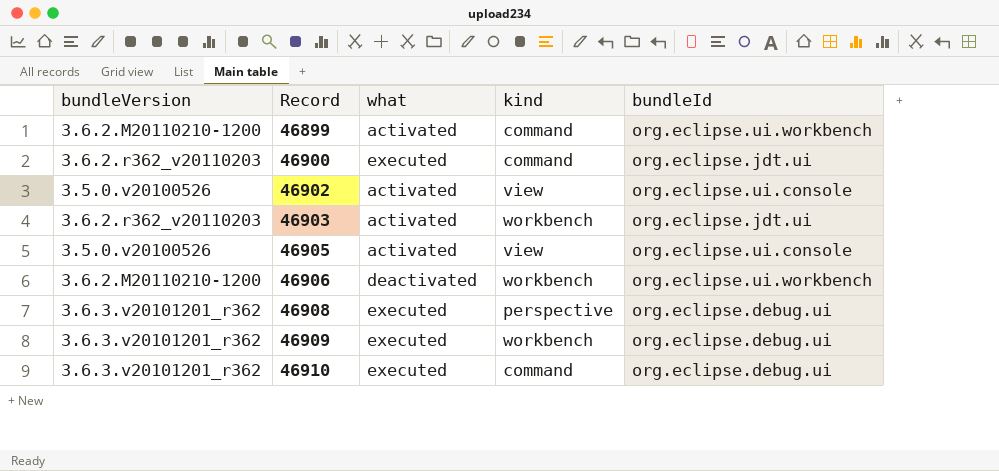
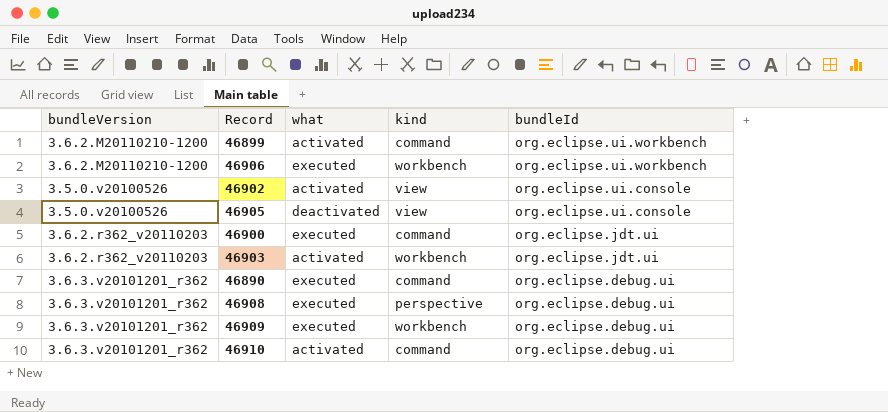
row order: Record ascending -> bundleId descending
46906 | what: deactivated -> executed
46905 | what: activated -> deactivated
row 46890: none -> 3.6.3.v20101201_r362 | executed | command | org.eclipse.debug.ui
46910 | what: executed -> activated

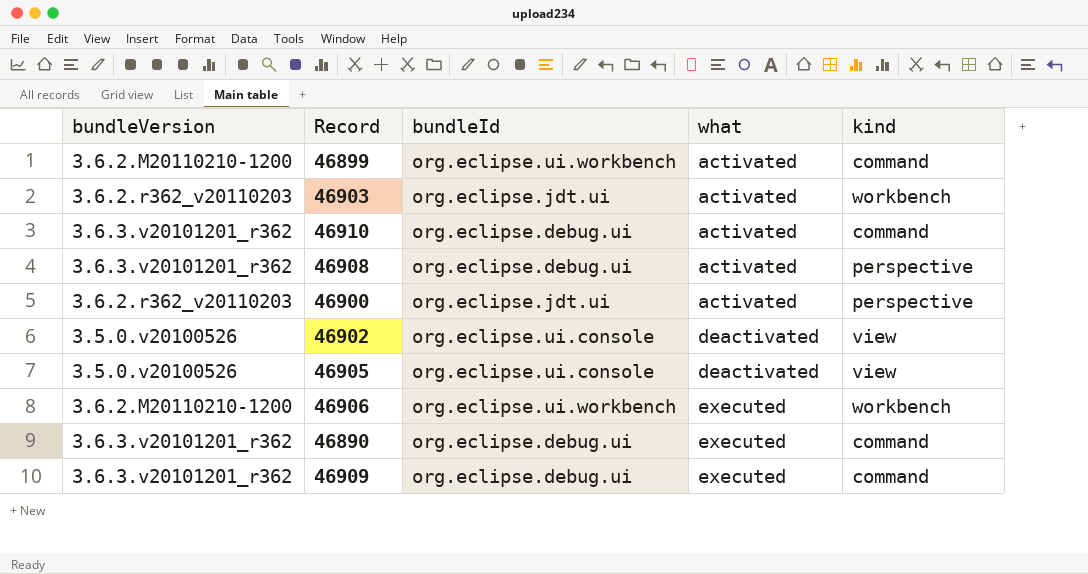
row order: bundleId descending -> what ascending
column bundleId | position: 5 -> 3
46908 | what: executed -> activated
46900 | what: executed -> activated
46900 | kind: command -> perspective
46902 | what: activated -> deactivated
46909 | kind: workbench -> command

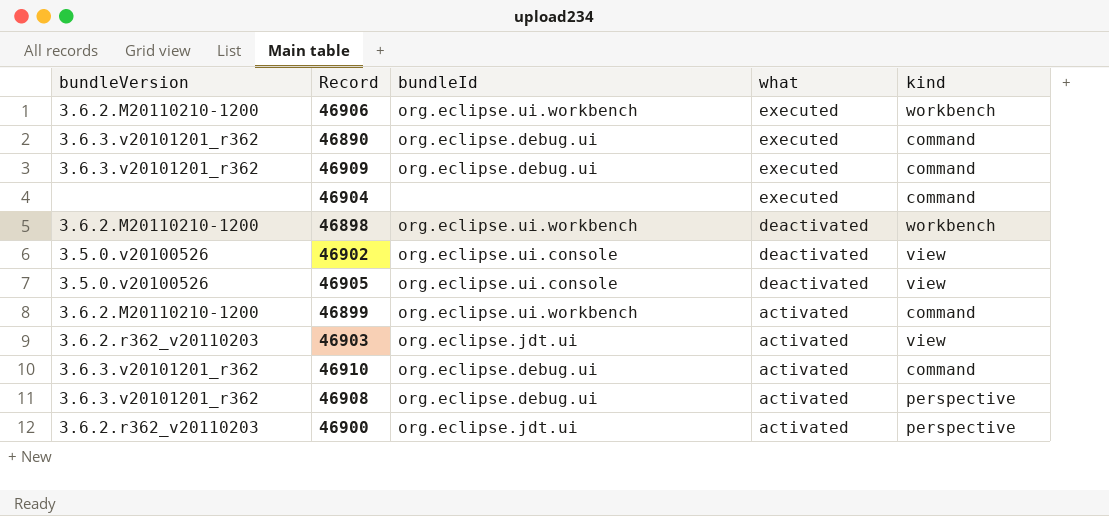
row order: what ascending -> what descending
row 46904: none -> none | none | executed | command
row 46898: none -> 3.6.2.M20110210-1200 | org.eclipse.ui.workbench | deactivated | workbench
46903 | kind: workbench -> view

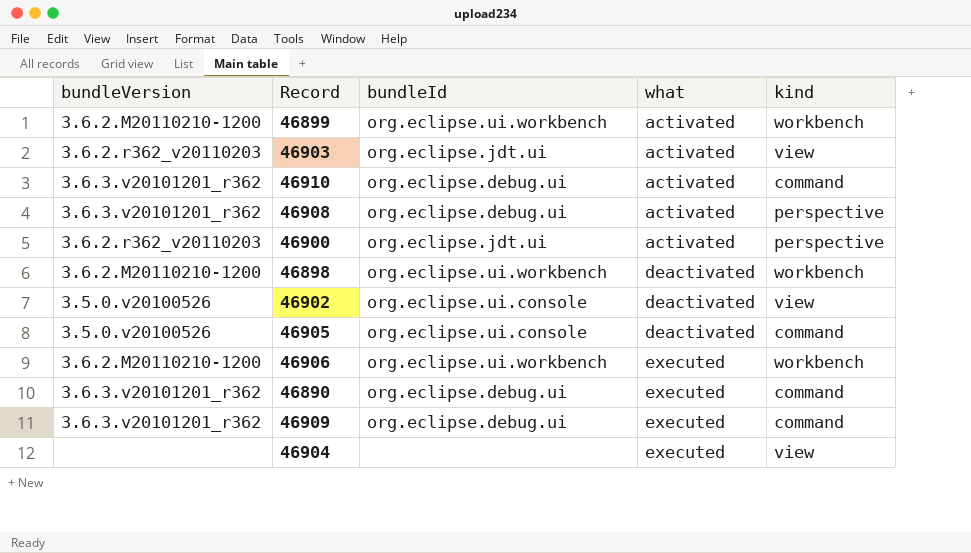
row order: what descending -> what ascending
46899 | kind: command -> workbench
46905 | kind: view -> command
46904 | kind: command -> view

